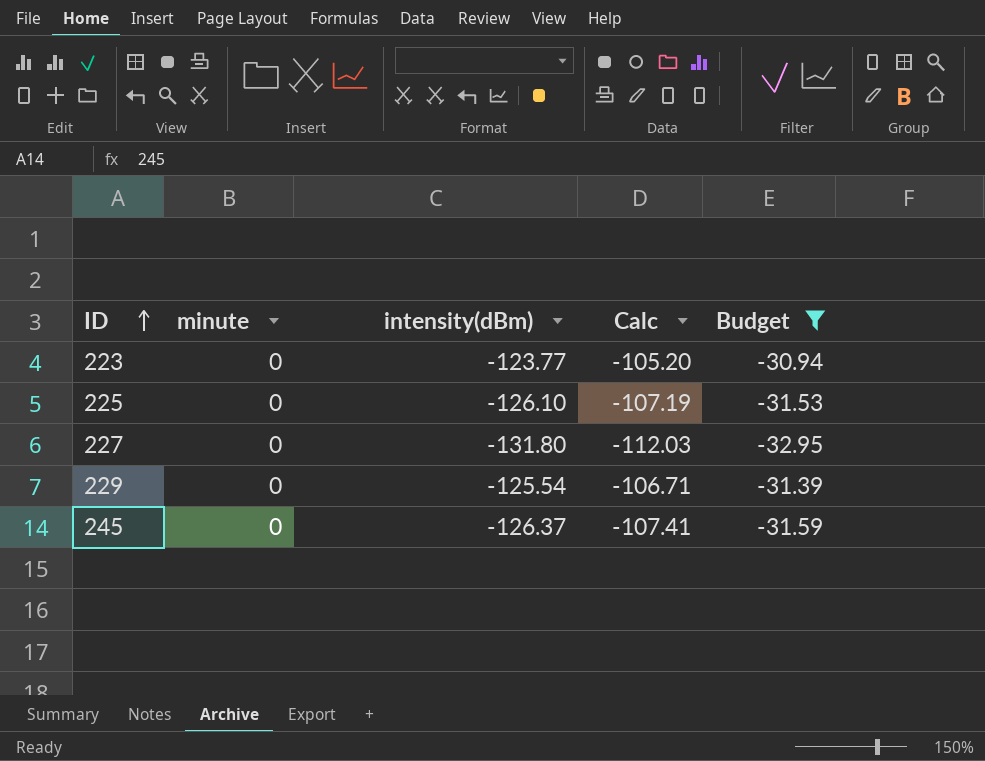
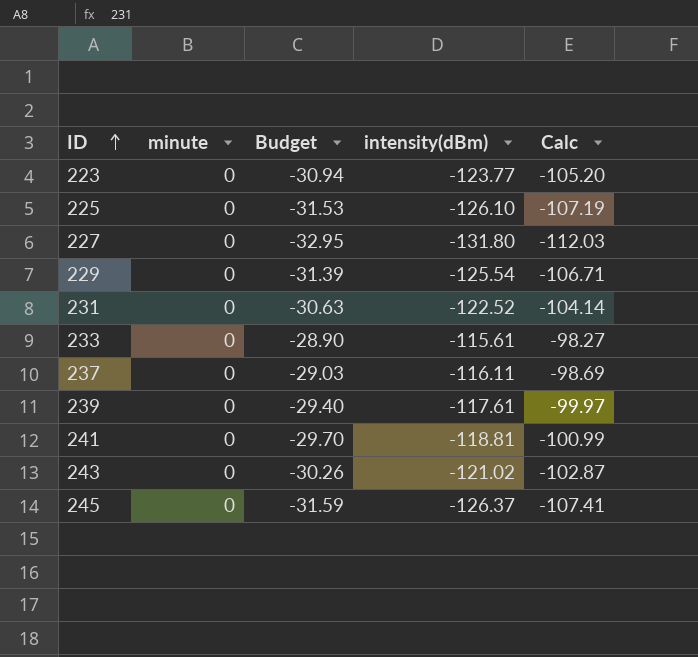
filter: Budget <= -30.94 -> none
column Budget | position: 5 -> 3

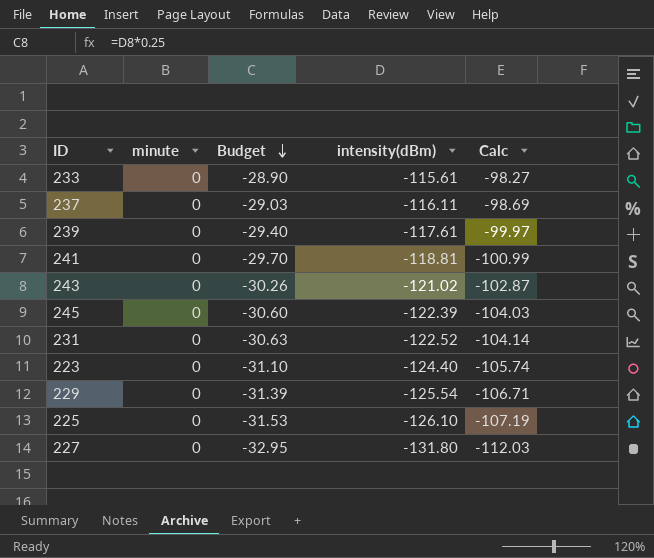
row order: ID ascending -> Budget descending
245 | Budget: -31.59 -> -30.60
245 | intensity(dBm): -126.37 -> -122.39
245 | Calc: -107.41 -> -104.03
223 | Budget: -30.94 -> -31.10
223 | intensity(dBm): -123.77 -> -124.40
223 | Calc: -105.20 -> -105.74

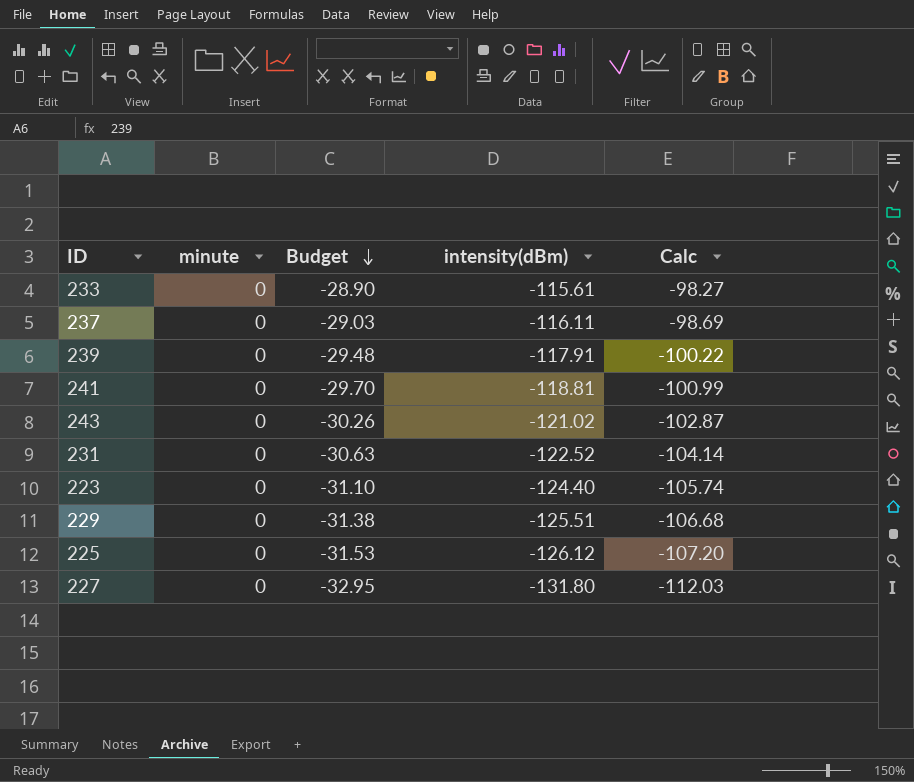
row 245: 0 | -30.60 | -122.39 | -104.03 -> none
239 | Budget: -29.40 -> -29.48
239 | intensity(dBm): -117.61 -> -117.91
239 | Calc: -99.97 -> -100.22
229 | Budget: -31.39 -> -31.38
229 | intensity(dBm): -125.54 -> -125.51
229 | Calc: -106.71 -> -106.68
225 | intensity(dBm): -126.10 -> -126.12
225 | Calc: -107.19 -> -107.20

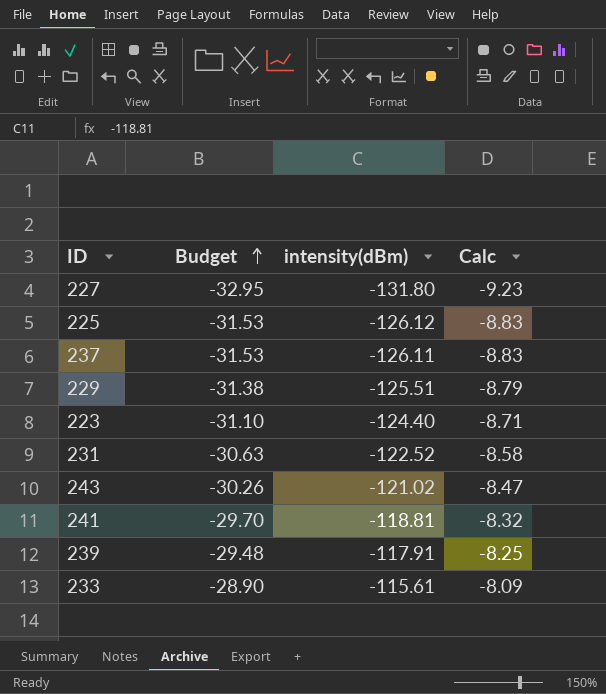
row order: Budget descending -> Budget ascending
column minute | position: 2 -> none
column Calc | formula: [intensity(dBm)] * 0.85 -> [intensity(dBm)] * 0.07
237 | Budget: -29.03 -> -31.53
237 | intensity(dBm): -116.11 -> -126.11

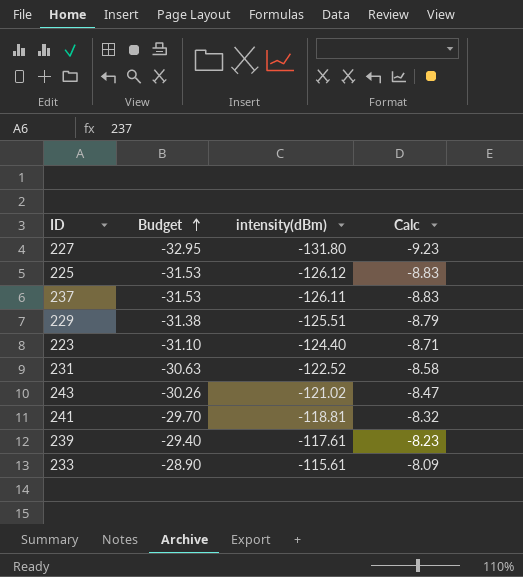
239 | Budget: -29.48 -> -29.40
239 | intensity(dBm): -117.91 -> -117.61
239 | Calc: -8.25 -> -8.23

